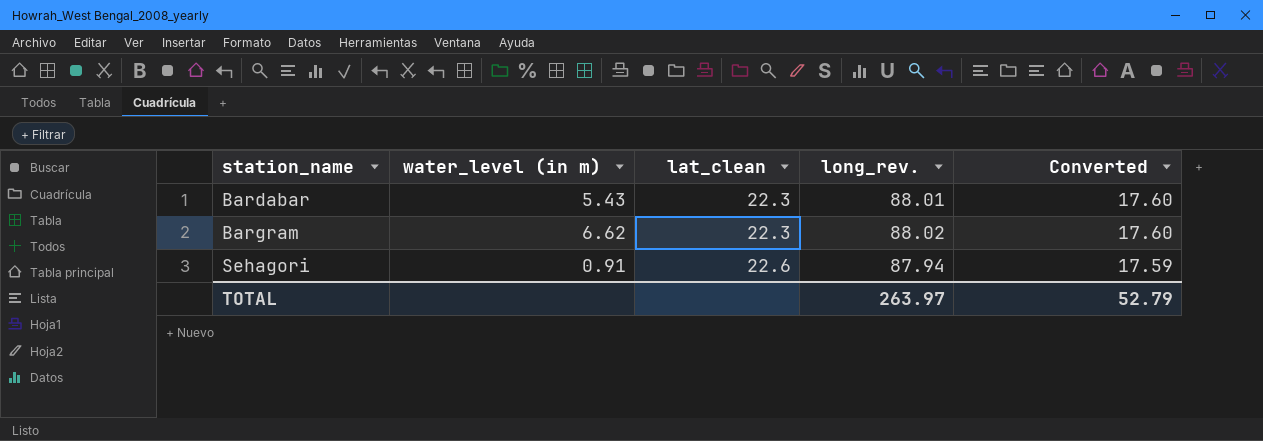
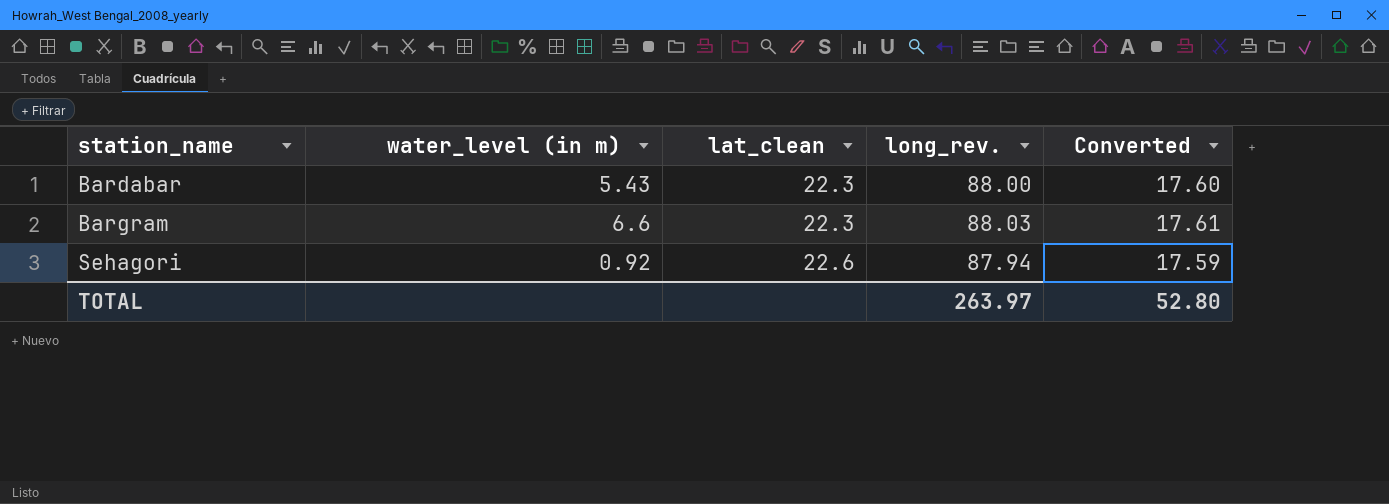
Bardabar | long_rev.: 88.01 -> 88.00
Bargram | water_level (in m): 6.62 -> 6.6
Bargram | long_rev.: 88.02 -> 88.03
Bargram | Converted: 17.60 -> 17.61
Sehagori | water_level (in m): 0.91 -> 0.92
TOTAL | Converted: 52.79 -> 52.80

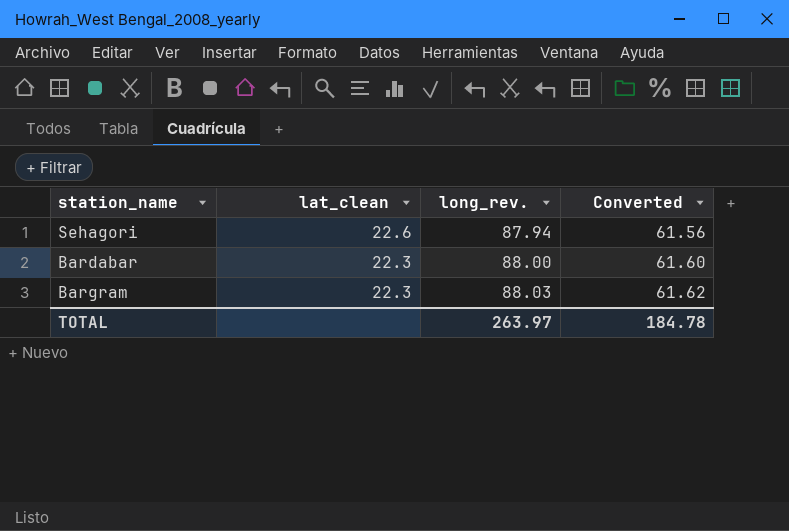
row order: station_name ascending -> lat_clean descending
column water_level (in m) | position: 2 -> none
column Converted | formula: [long_rev.] * 0.2 -> [long_rev.] * 0.7
TOTAL | Converted: 52.80 -> 184.78

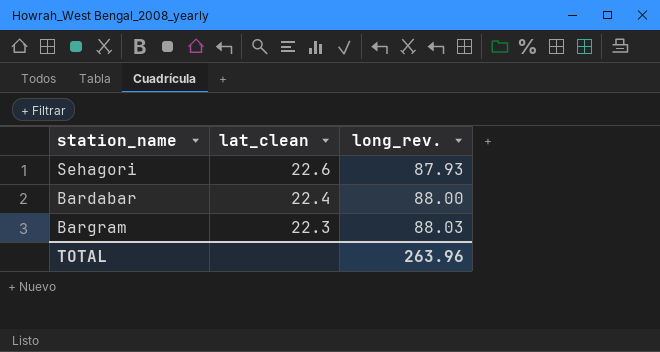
column Converted | formula: [long_rev.] * 0.7 -> none
Sehagori | long_rev.: 87.94 -> 87.93
Bardabar | lat_clean: 22.3 -> 22.4
TOTAL | long_rev.: 263.97 -> 263.96

